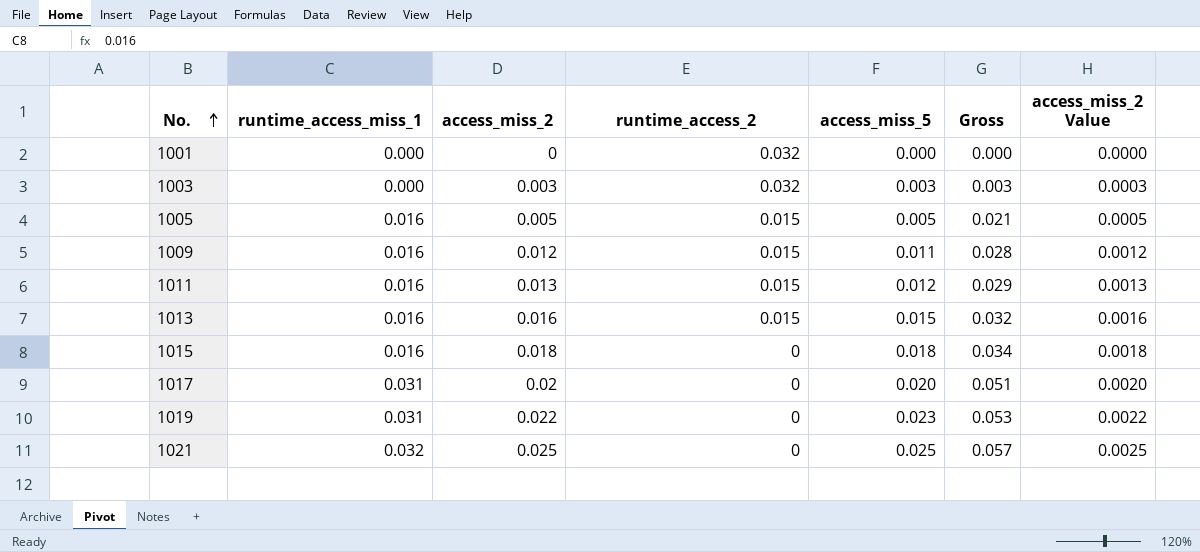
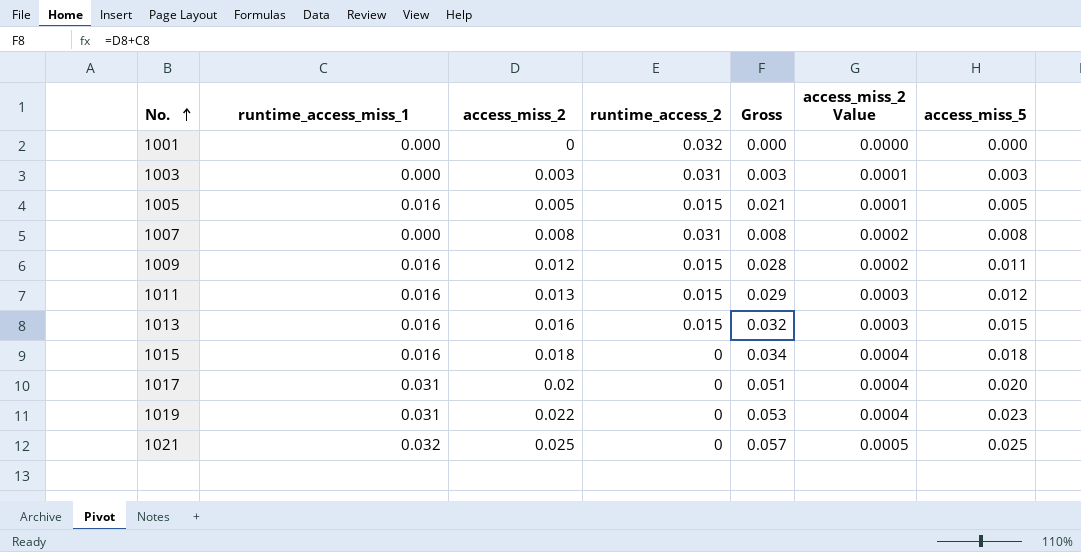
column access_miss_2 Value | formula: [access_miss_2] * 0.1 -> [access_miss_2] * 0.02
column access_miss_5 | position: 5 -> 7
1003 | runtime_access_2: 0.032 -> 0.031
row 1007: none -> 0.000 | 0.008 | 0.031 | 0.008 | 0.0002 | 0.008

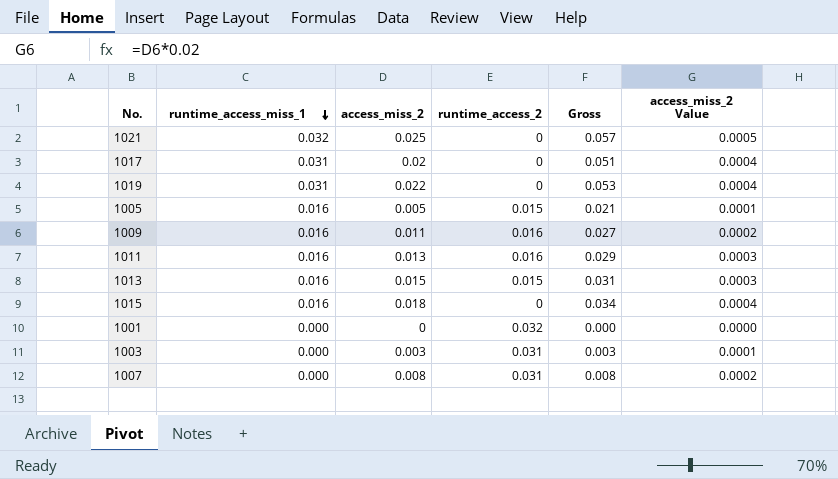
row order: No. ascending -> runtime_access_miss_1 descending
column access_miss_5 | position: 7 -> none
1009 | access_miss_2: 0.012 -> 0.011
1009 | runtime_access_2: 0.015 -> 0.016
1009 | Gross: 0.028 -> 0.027
1011 | runtime_access_2: 0.015 -> 0.016
1013 | access_miss_2: 0.016 -> 0.015
1013 | Gross: 0.032 -> 0.031

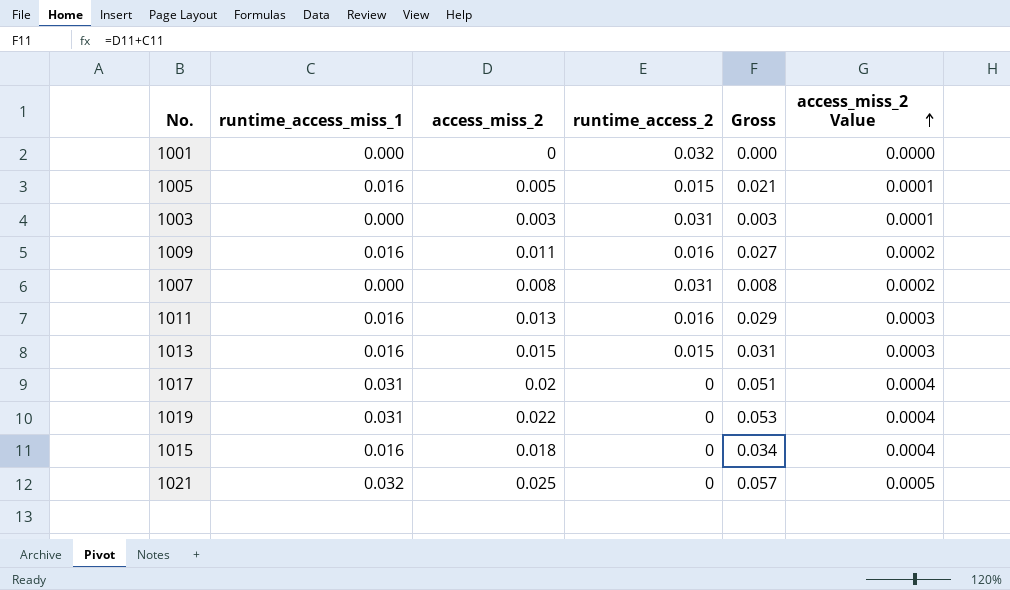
row order: runtime_access_miss_1 descending -> access_miss_2 Value ascending

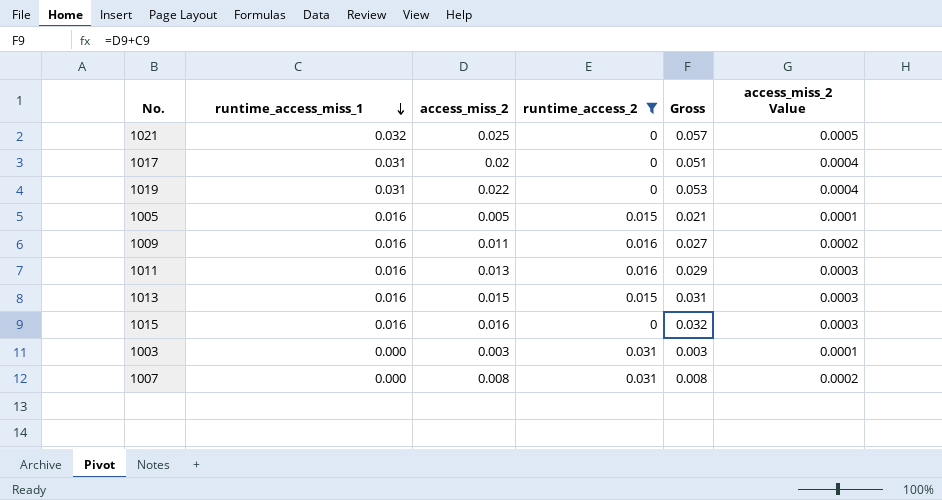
filter: none -> runtime_access_2 != 0.032
row order: access_miss_2 Value ascending -> runtime_access_miss_1 descending
1015 | access_miss_2: 0.018 -> 0.016
1015 | Gross: 0.034 -> 0.032
1015 | access_miss_2 Value: 0.0004 -> 0.0003

